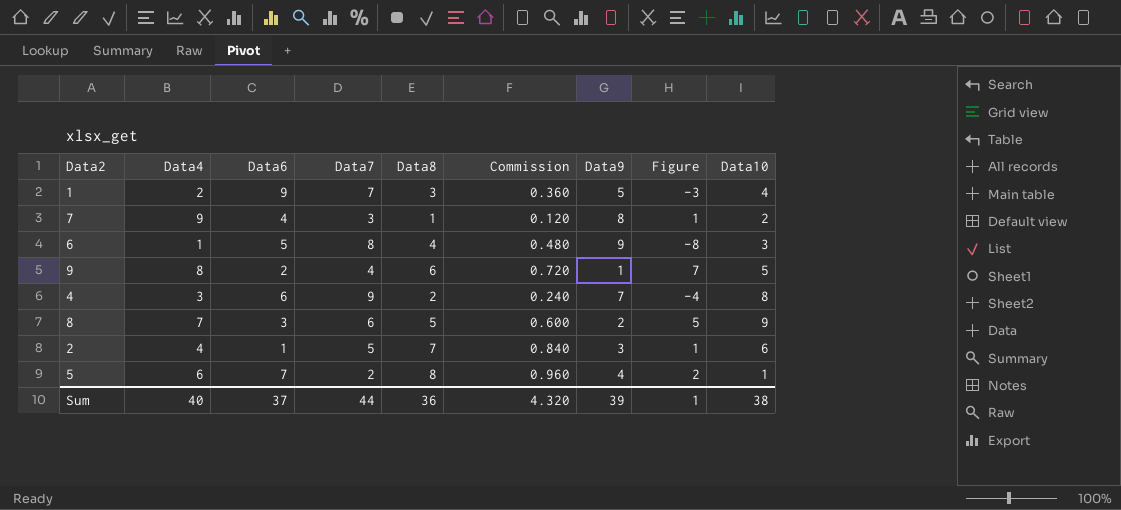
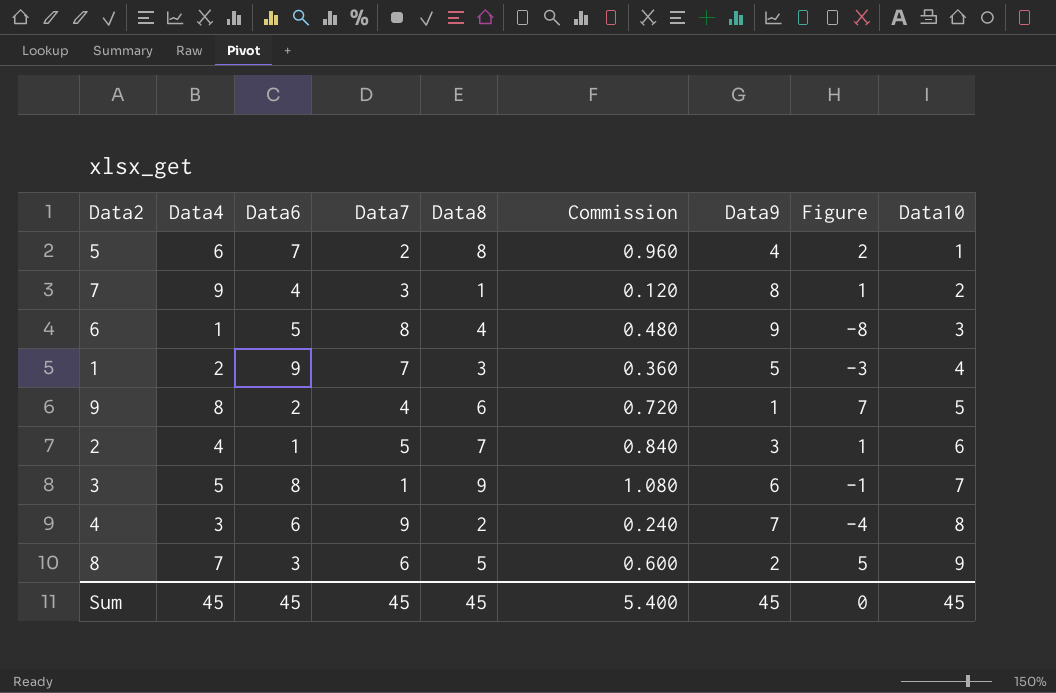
row order: none -> Data10 ascending
row 3: none -> 5 | 8 | 1 | 9 | 1.080 | 6 | -1 | 7
Sum | Data4: 40 -> 45
Sum | Data6: 37 -> 45
Sum | Data7: 44 -> 45
Sum | Data8: 36 -> 45
Sum | Commission: 4.320 -> 5.400
Sum | Data9: 39 -> 45
Sum | Figure: 1 -> 0
Sum | Data10: 38 -> 45

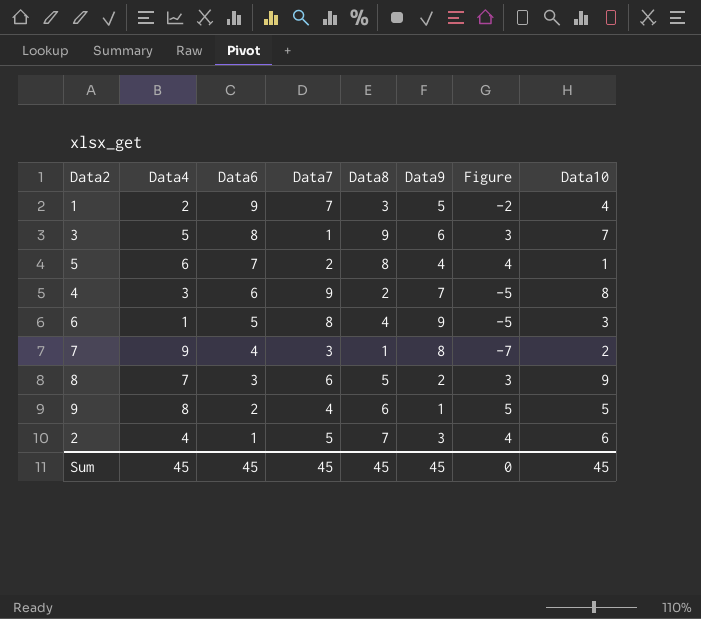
row order: Data10 ascending -> Data6 descending
column Commission | formula: [Data8] * 0.12 -> none
column Figure | formula: [Data4] - [Data9] -> [Data8] - [Data9]

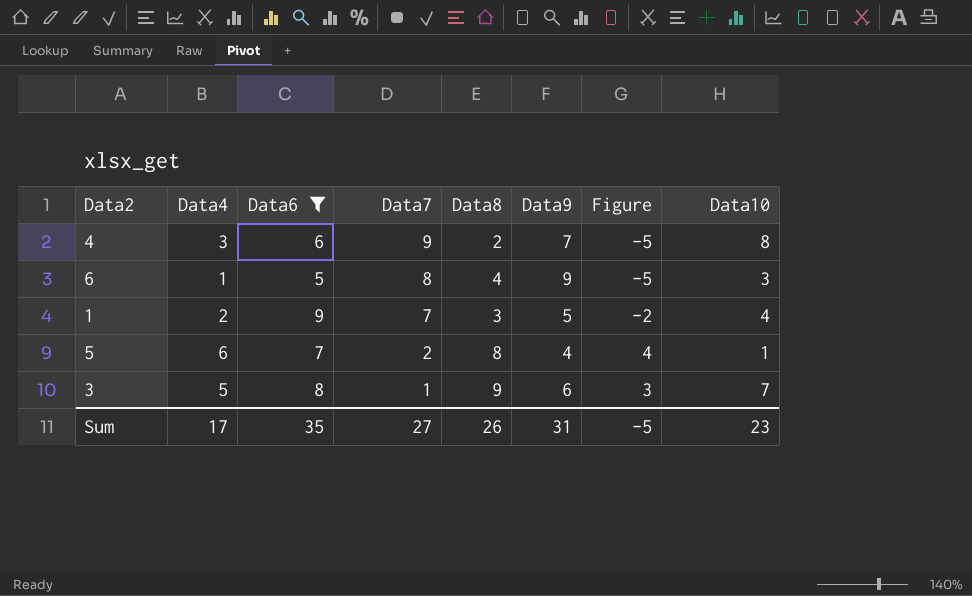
filter: none -> Data6 >= 5
row order: Data6 descending -> Data7 descending
Sum | Data4: 45 -> 17
Sum | Data6: 45 -> 35
Sum | Data7: 45 -> 27
Sum | Data8: 45 -> 26
Sum | Data9: 45 -> 31
Sum | Figure: 0 -> -5
Sum | Data10: 45 -> 23

